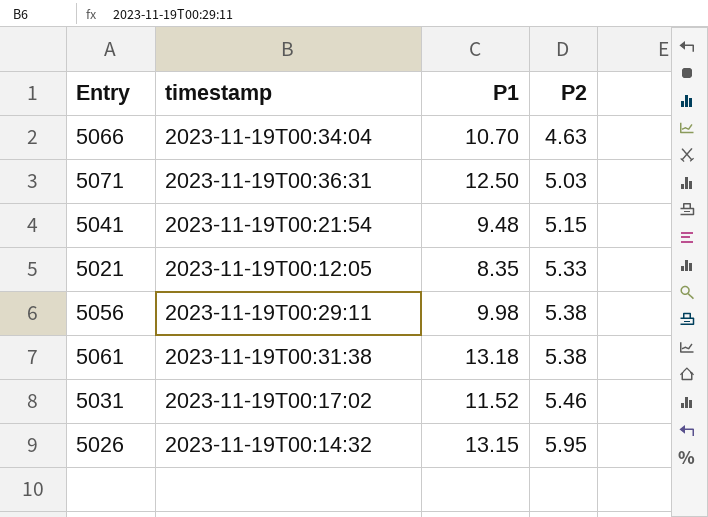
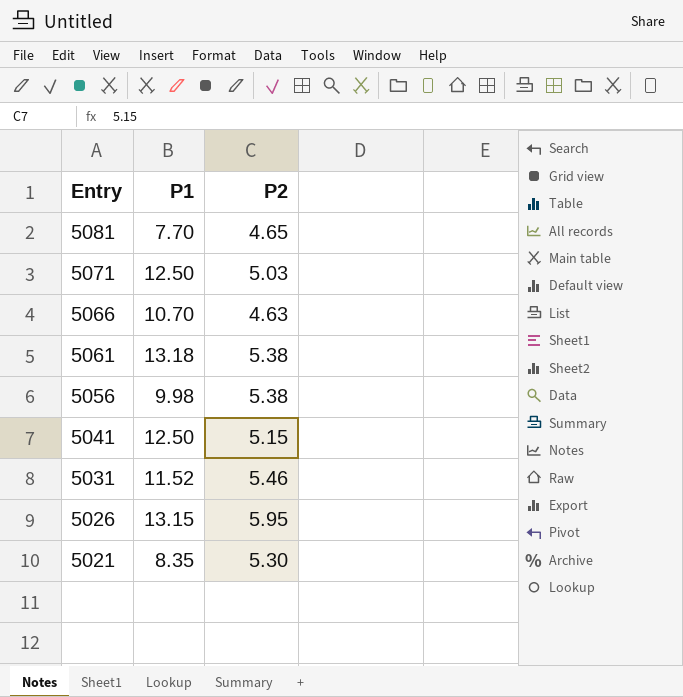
row order: P2 ascending -> Entry descending
column timestamp | position: 2 -> none
row 5081: none -> 7.70 | 4.65
5041 | P1: 9.48 -> 12.50
5021 | P2: 5.33 -> 5.30

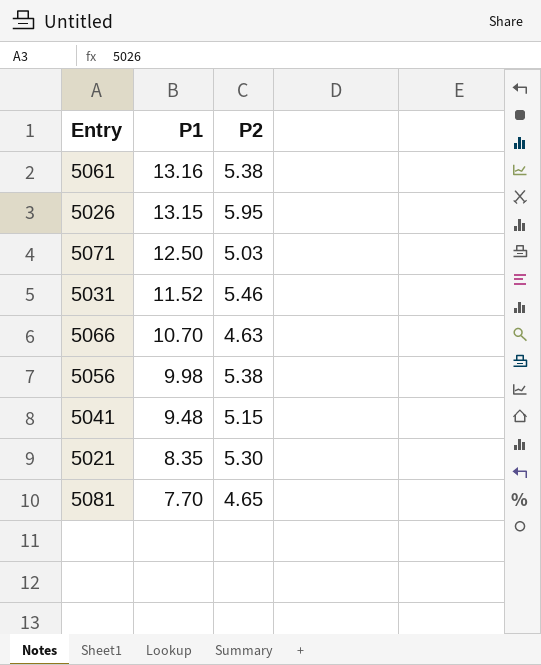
row order: Entry descending -> P1 descending
5061 | P1: 13.18 -> 13.16
5041 | P1: 12.50 -> 9.48

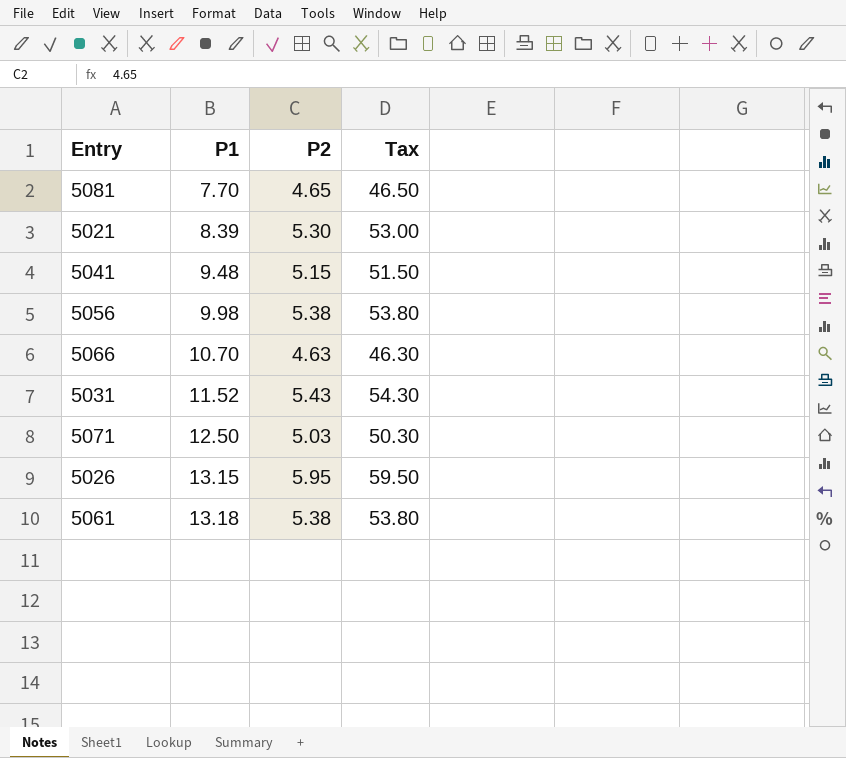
row order: P1 descending -> P1 ascending
column Tax | formula: none -> [P2] * 10
5021 | P1: 8.35 -> 8.39
5031 | P2: 5.46 -> 5.43
5061 | P1: 13.16 -> 13.18

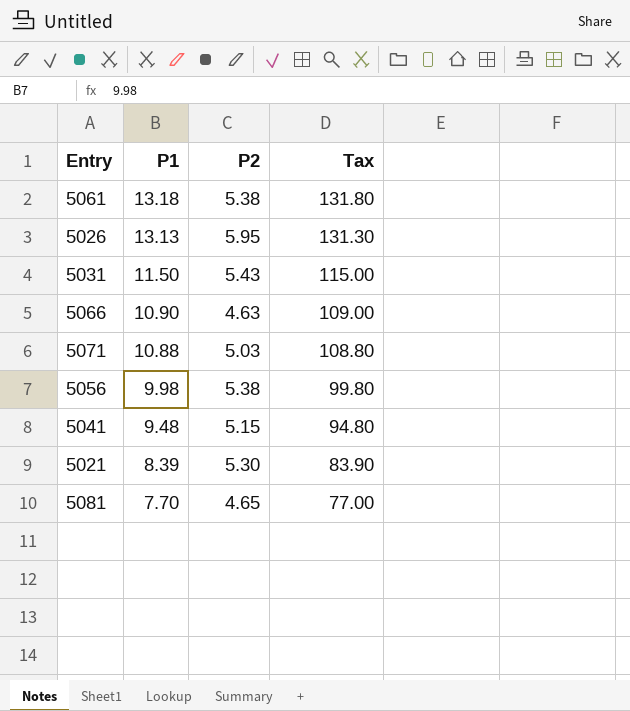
row order: P1 ascending -> P1 descending
column Tax | formula: [P2] * 10 -> [P1] * 10
5026 | P1: 13.15 -> 13.13
5031 | P1: 11.52 -> 11.50
5066 | P1: 10.70 -> 10.90
5071 | P1: 12.50 -> 10.88

